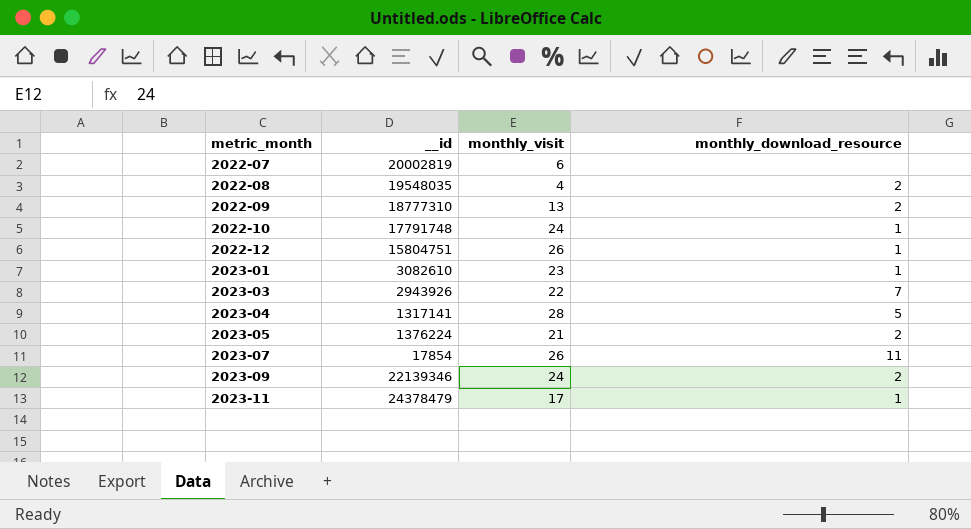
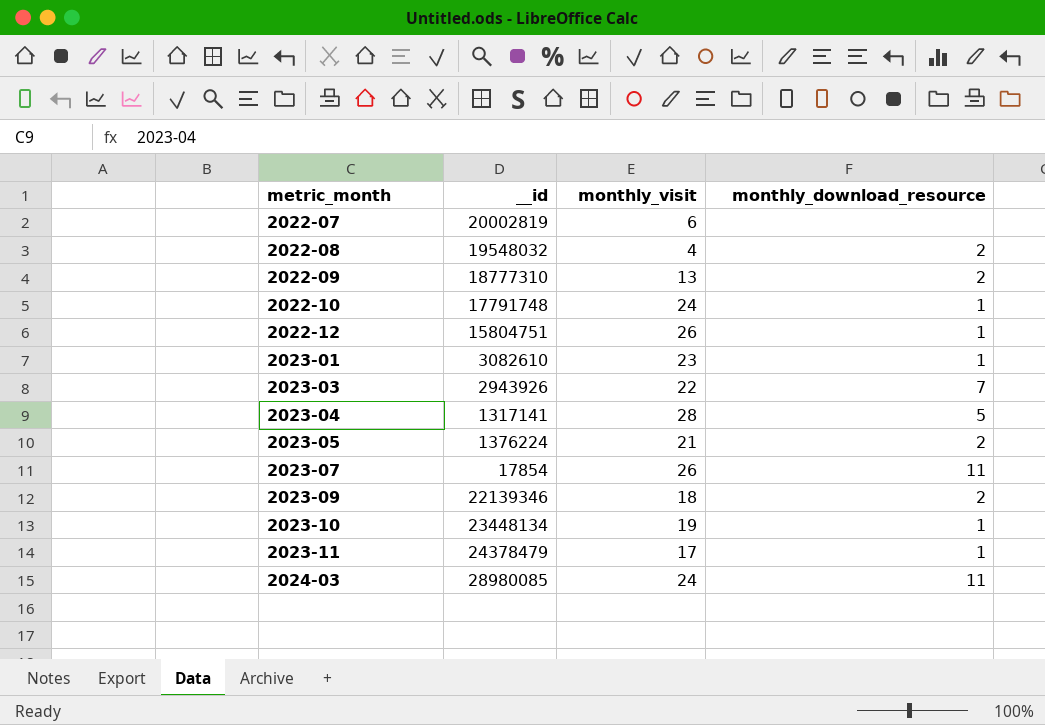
2022-08 | __id: 19548035 -> 19548032
2023-09 | monthly_visit: 24 -> 18
row 2023-10: none -> 23448134 | 19 | 1
row 2024-03: none -> 28980085 | 24 | 11

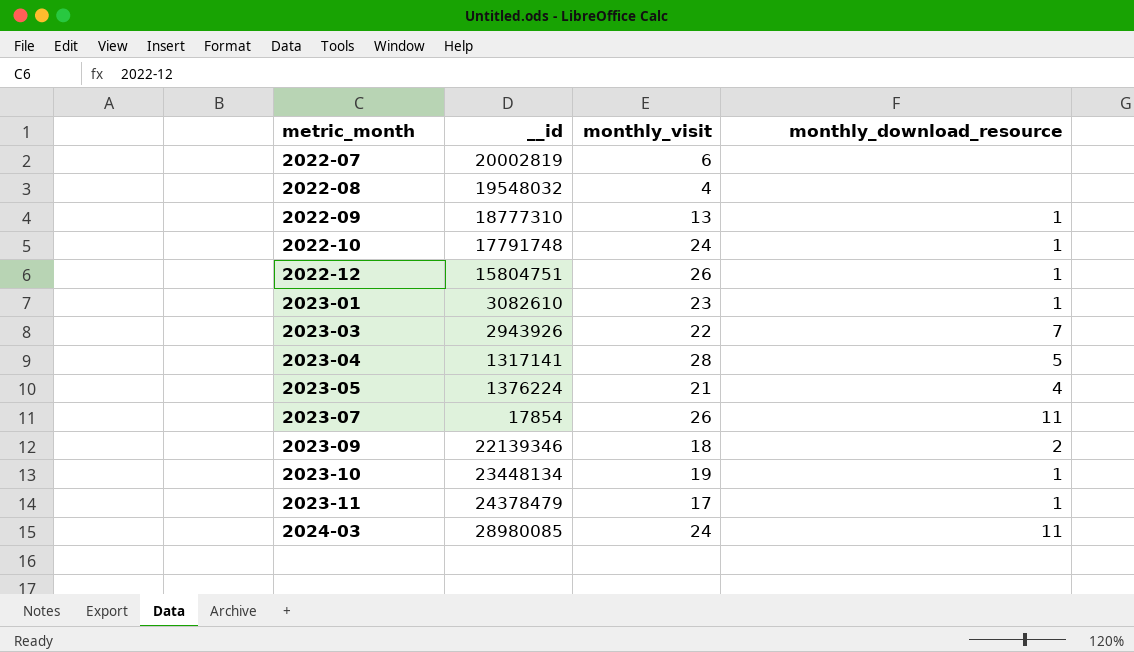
2022-08 | monthly_download_resource: 2 -> none
2022-09 | monthly_download_resource: 2 -> 1
2023-05 | monthly_download_resource: 2 -> 4

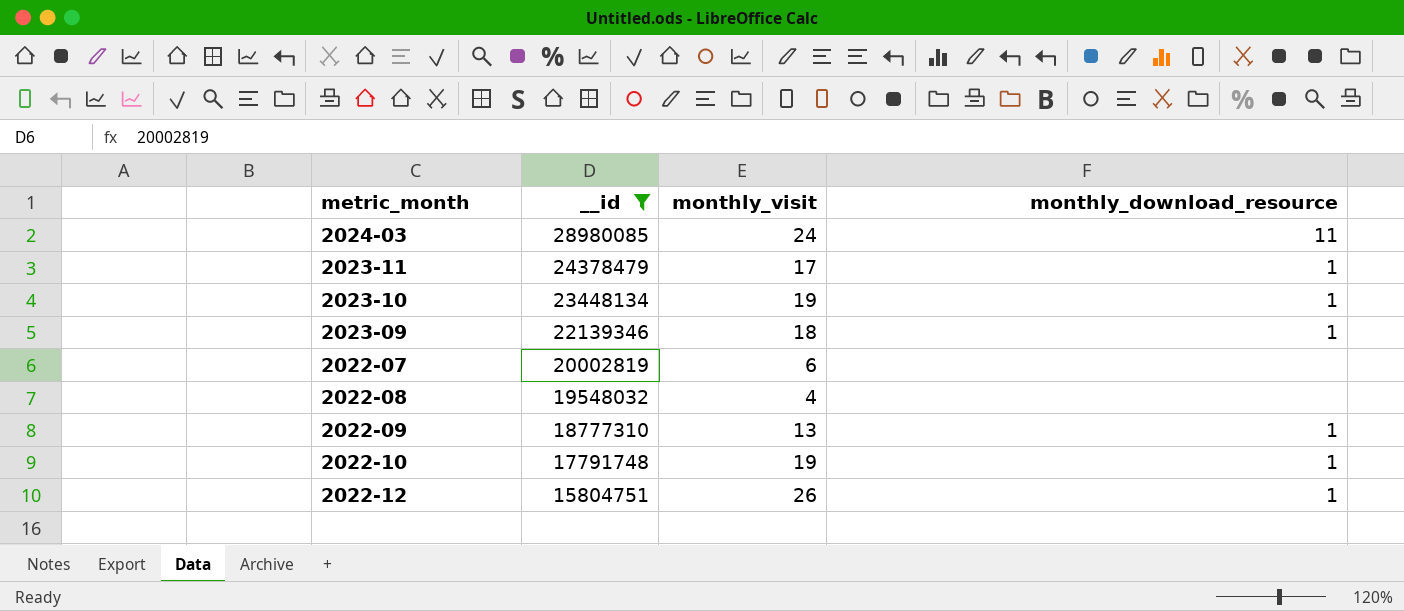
filter: none -> __id >= 15804751
row order: metric_month ascending -> __id descending
2023-09 | monthly_download_resource: 2 -> 1
2022-10 | monthly_visit: 24 -> 19

